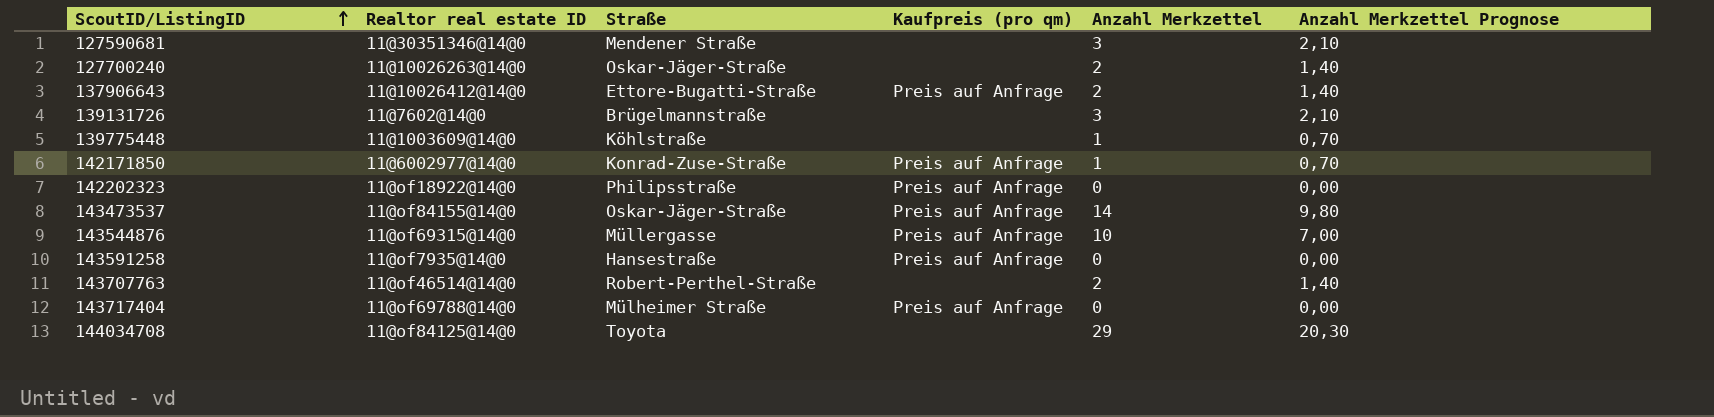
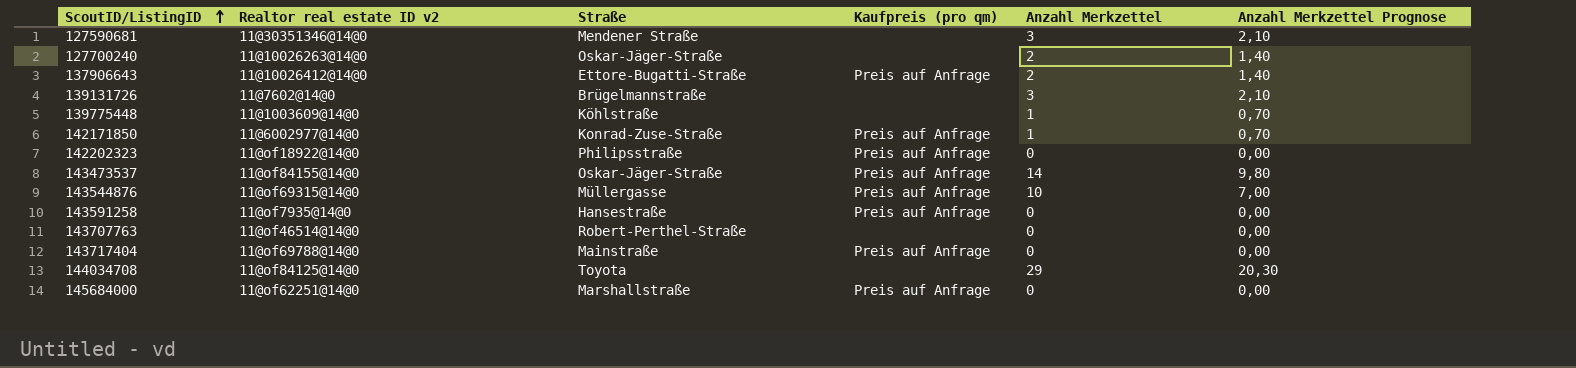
column name: Realtor real estate ID -> Realtor real estate ID v2
143707763 | Anzahl Merkzettel: 2 -> 0
143707763 | Anzahl Merkzettel Prognose: 1,40 -> 0,00
143717404 | Straße: Mülheimer Straße -> Mainstraße
row 145684000: none -> 11@of62251@14@0 | Marshallstraße | Preis auf Anfrage | 0 | 0,00

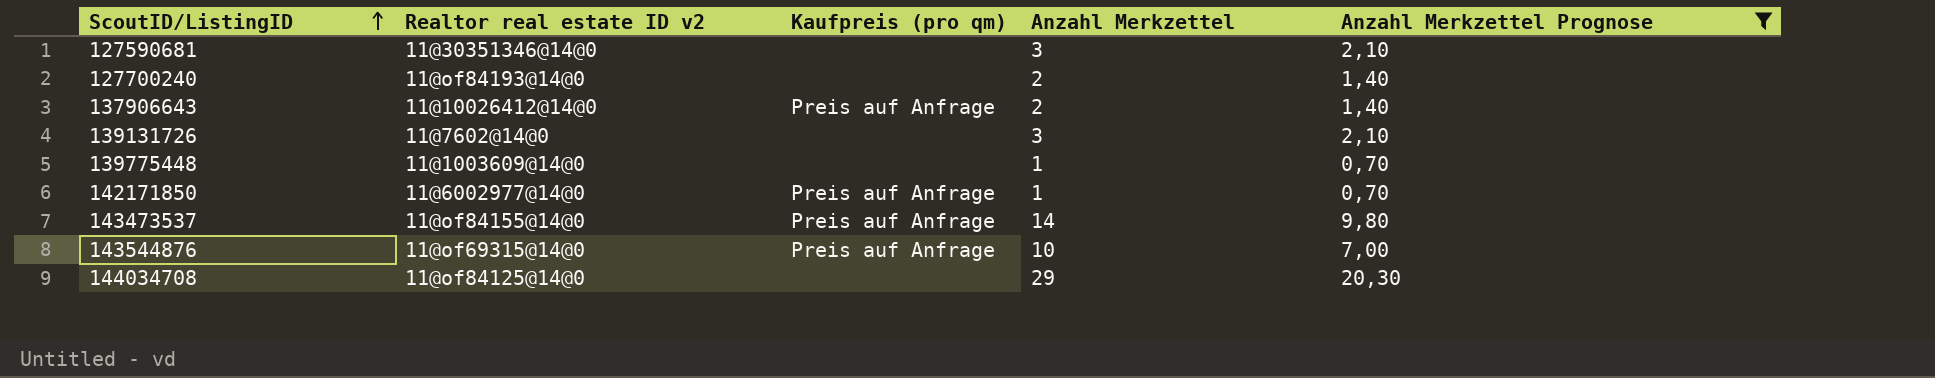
filter: none -> Anzahl Merkzettel Prognose != 0,00
column Straße | position: 3 -> none
127700240 | Realtor real estate ID v2: 11@10026263@14@0 -> 11@of84193@14@0

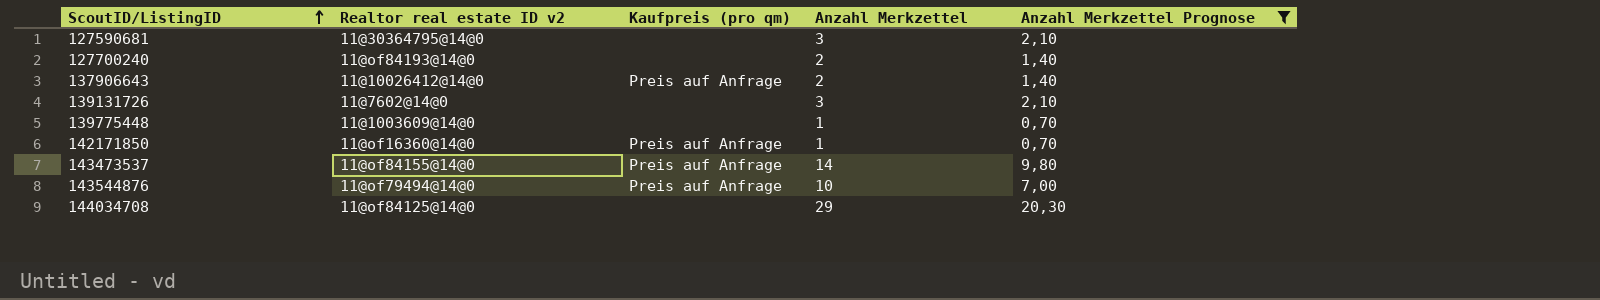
127590681 | Realtor real estate ID v2: 11@30351346@14@0 -> 11@30364795@14@0
142171850 | Realtor real estate ID v2: 11@6002977@14@0 -> 11@of16360@14@0
143544876 | Realtor real estate ID v2: 11@of69315@14@0 -> 11@of79494@14@0

